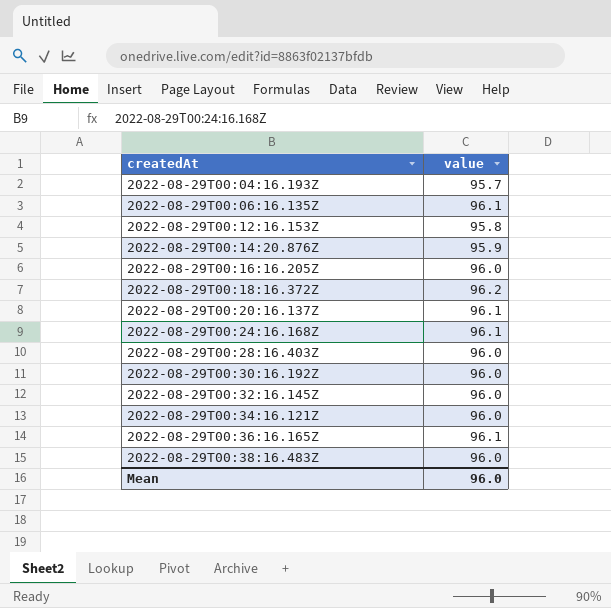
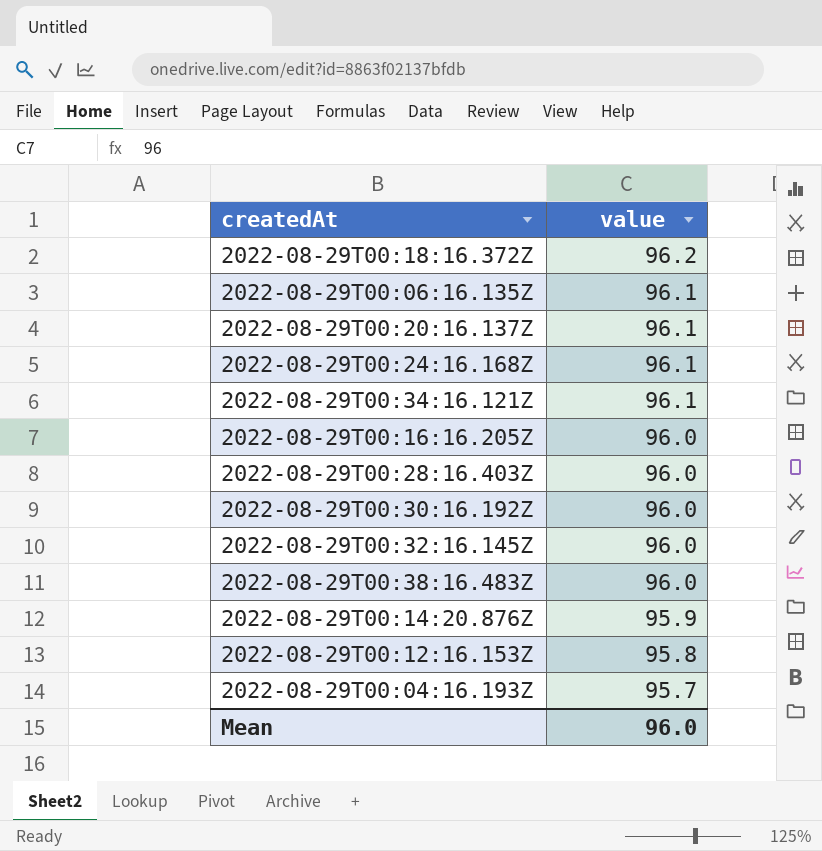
row order: createdAt ascending -> value descending
row 2022-08-29T00:36:16.165Z: 96.1 -> none
2022-08-29T00:34:16.121Z | value: 96.0 -> 96.1

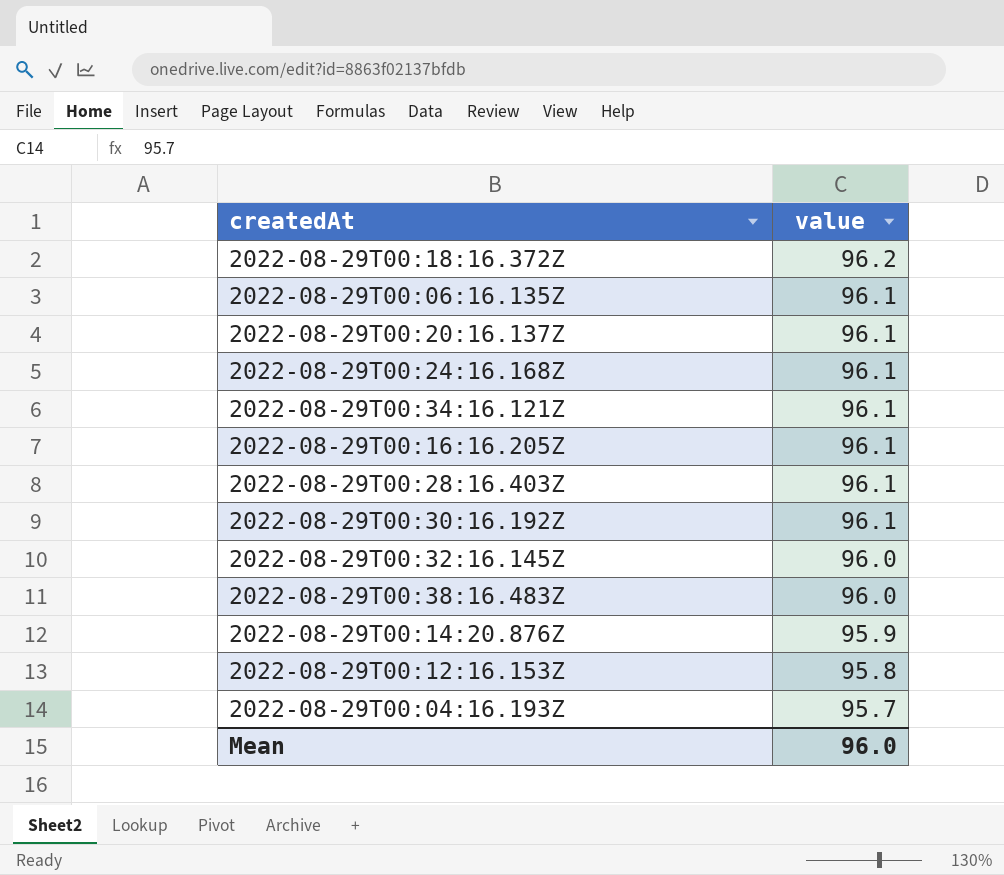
2022-08-29T00:16:16.205Z | value: 96.0 -> 96.1
2022-08-29T00:28:16.403Z | value: 96.0 -> 96.1
2022-08-29T00:30:16.192Z | value: 96.0 -> 96.1

